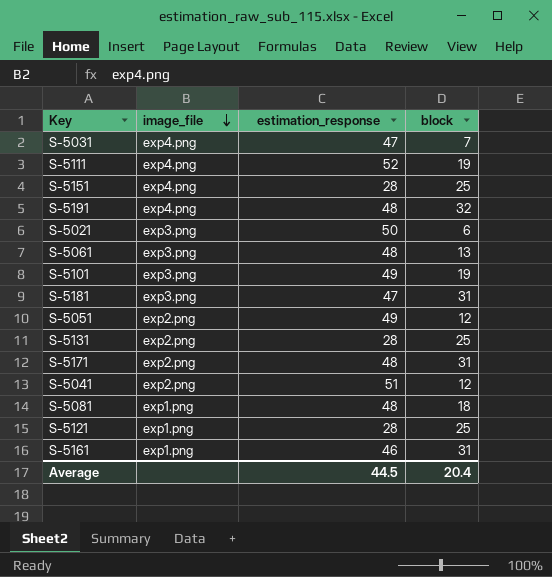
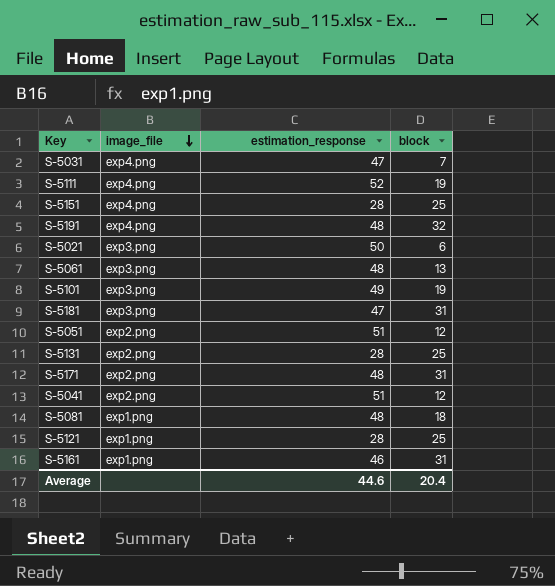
S-5051 | estimation_response: 49 -> 51
Average | estimation_response: 44.5 -> 44.6

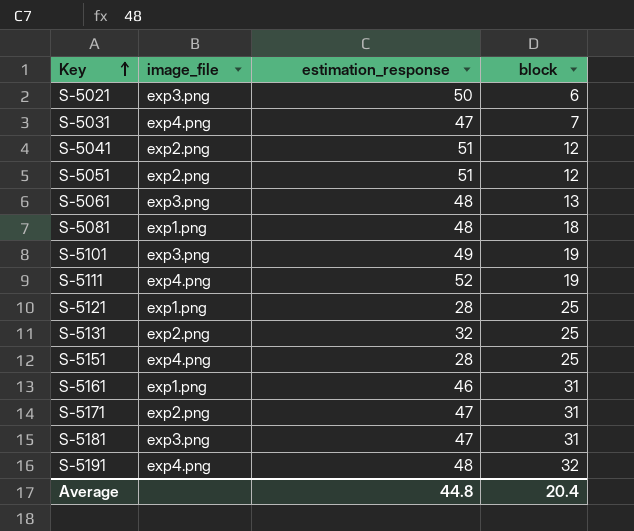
row order: image_file descending -> Key ascending
S-5131 | estimation_response: 28 -> 32
S-5171 | estimation_response: 48 -> 47
Average | estimation_response: 44.6 -> 44.8

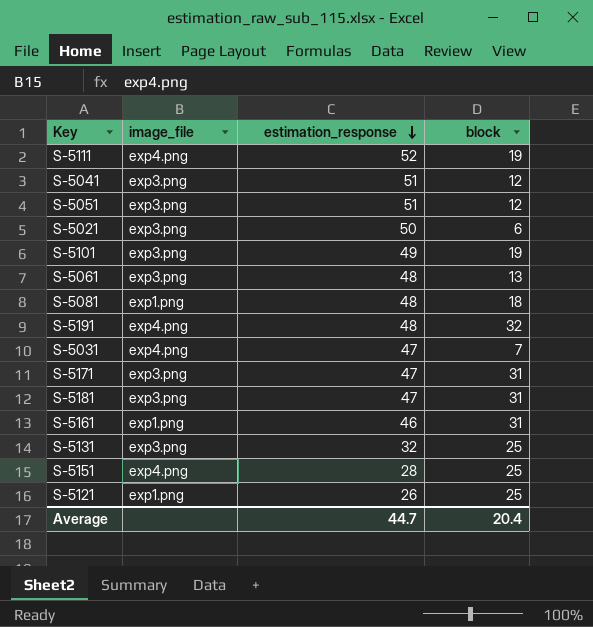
row order: Key ascending -> estimation_response descending
S-5041 | image_file: exp2.png -> exp3.png
S-5051 | image_file: exp2.png -> exp3.png
S-5171 | image_file: exp2.png -> exp3.png
S-5131 | image_file: exp2.png -> exp3.png
S-5121 | estimation_response: 28 -> 26
Average | estimation_response: 44.8 -> 44.7

